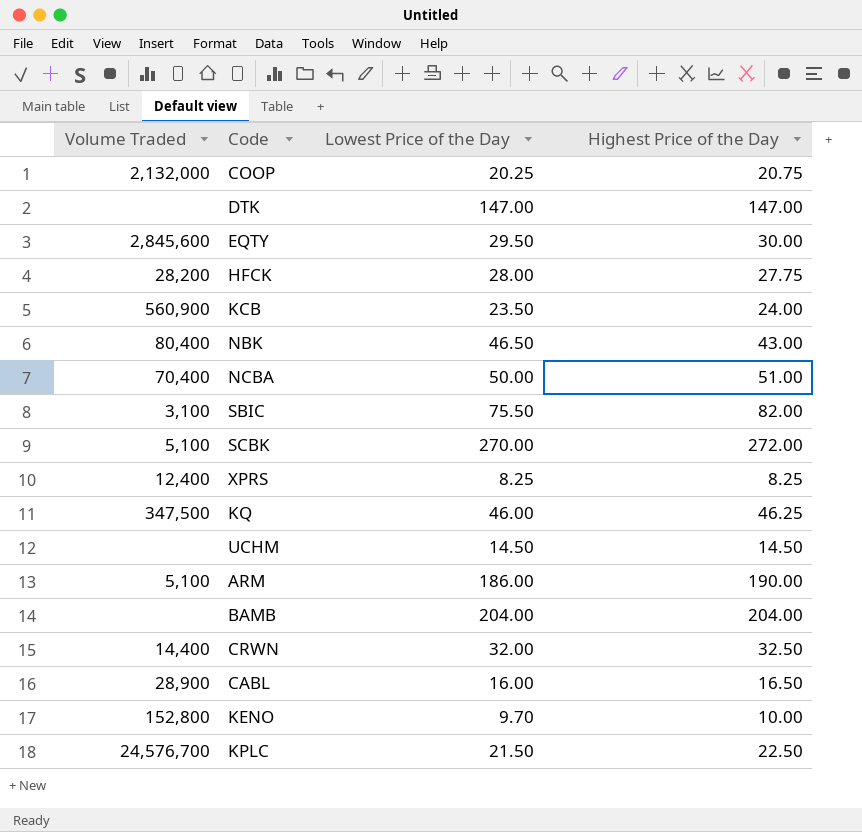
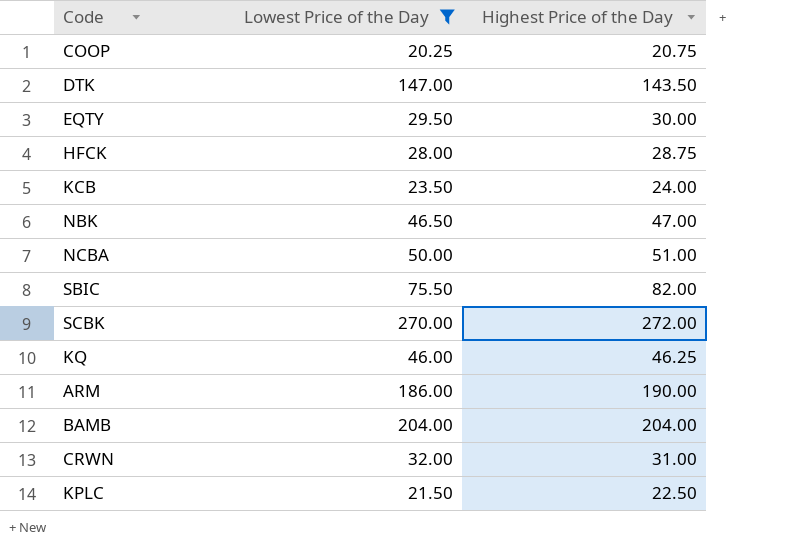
filter: none -> Lowest Price of the Day >= 20.25
column Volume Traded | position: 1 -> none
DTK | Highest Price of the Day: 147.00 -> 143.50
HFCK | Highest Price of the Day: 27.75 -> 28.75
NBK | Highest Price of the Day: 43.00 -> 47.00
CRWN | Highest Price of the Day: 32.50 -> 31.00

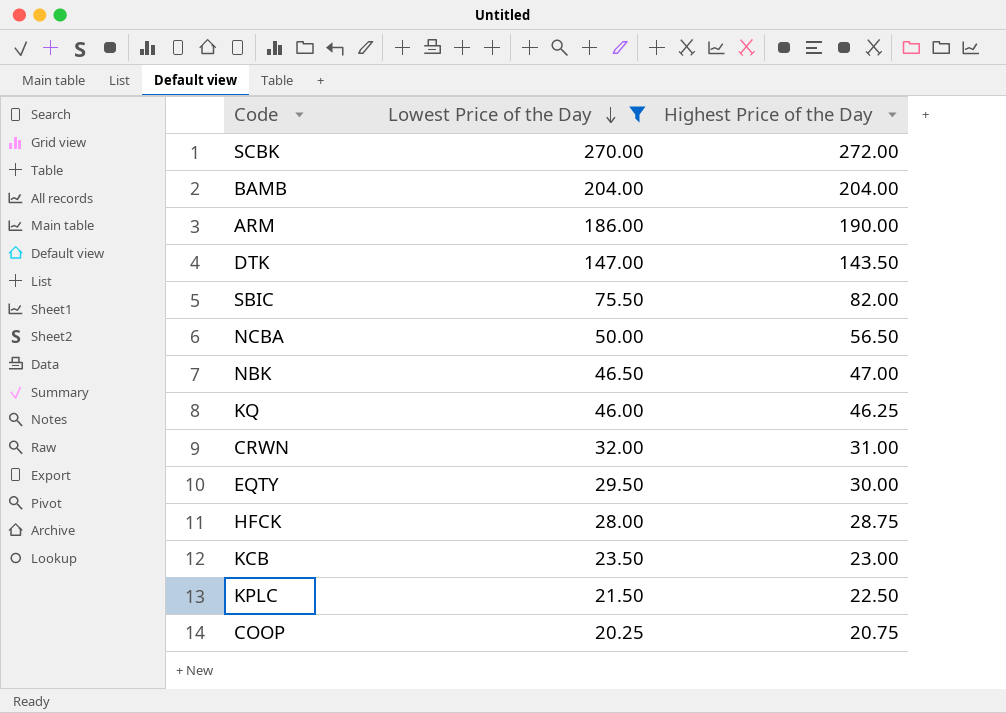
row order: none -> Lowest Price of the Day descending
NCBA | Highest Price of the Day: 51.00 -> 56.50
KCB | Highest Price of the Day: 24.00 -> 23.00

